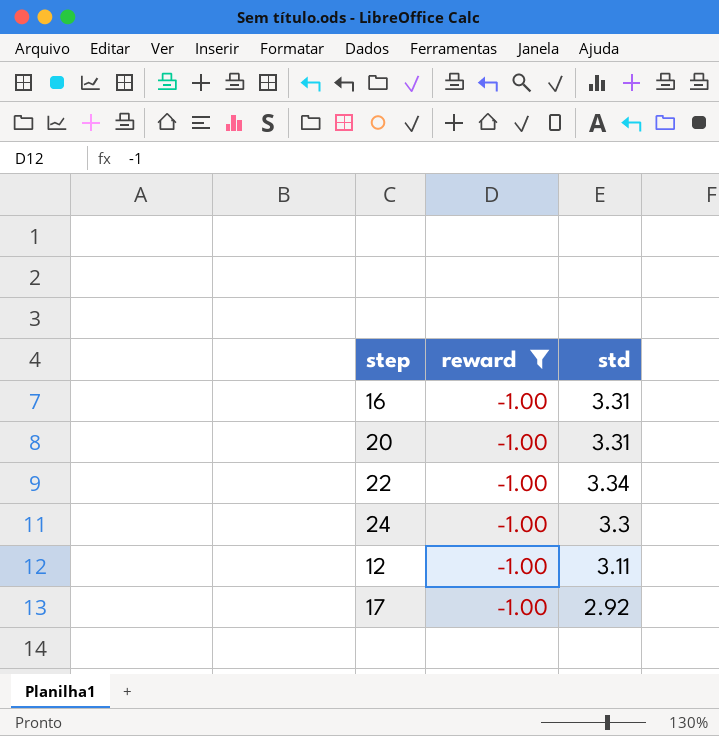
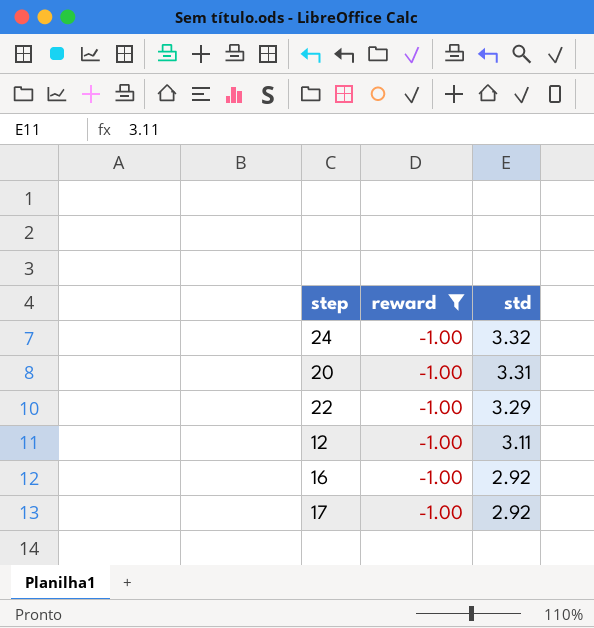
row order: none -> std descending
24 | std: 3.3 -> 3.32
22 | std: 3.34 -> 3.29
16 | std: 3.31 -> 2.92

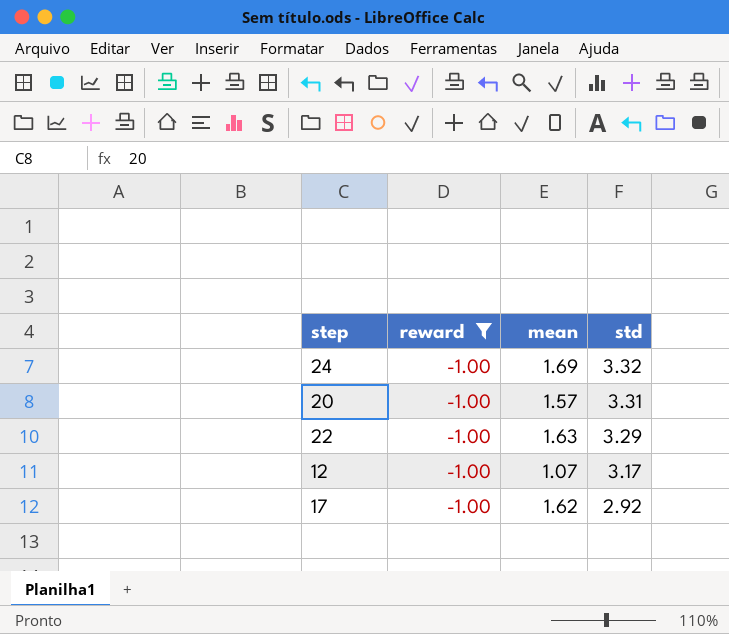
column mean | position: none -> 3
row 16: -1.00 | 2.92 -> none
12 | std: 3.11 -> 3.17

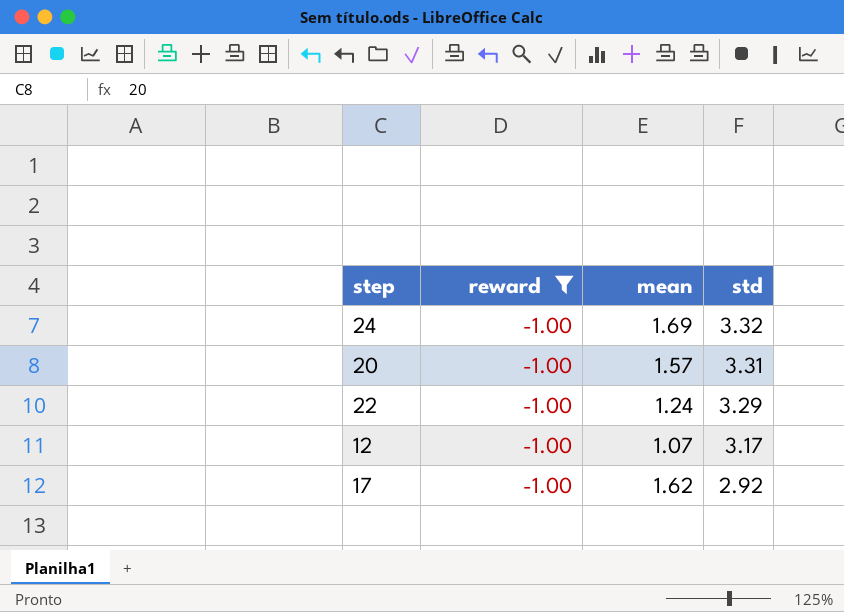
22 | mean: 1.63 -> 1.24

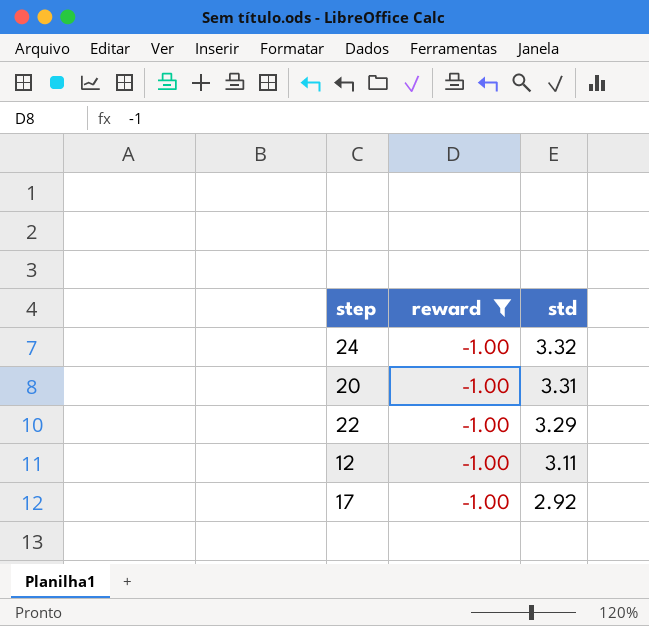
column mean | position: 3 -> none
12 | std: 3.17 -> 3.11

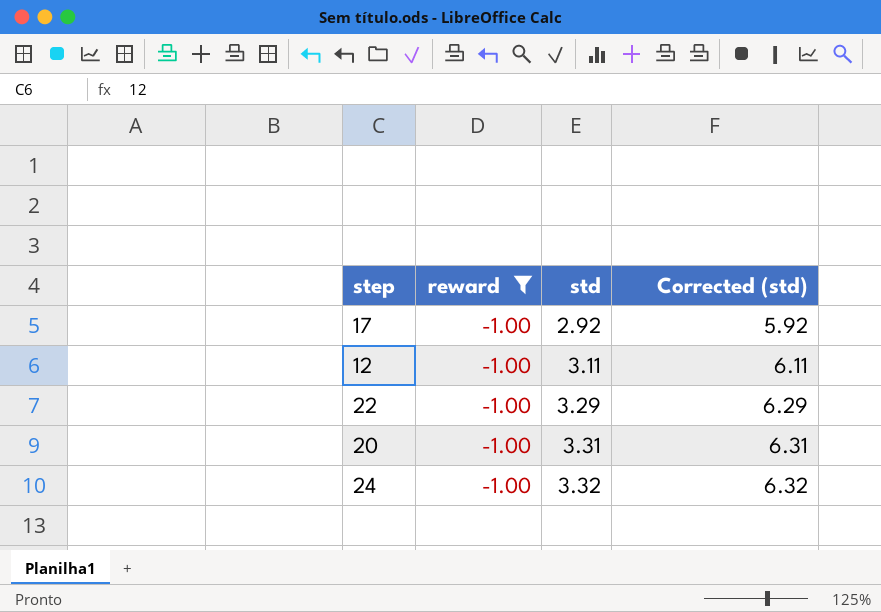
row order: std descending -> std ascending
column Corrected (std) | formula: none -> [std] + 3

